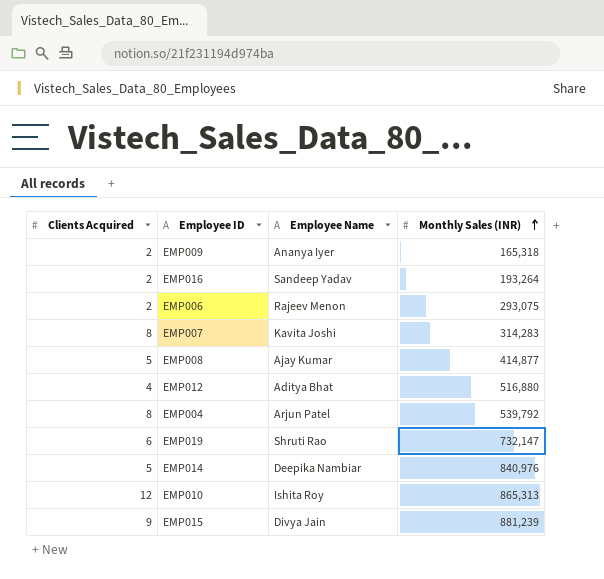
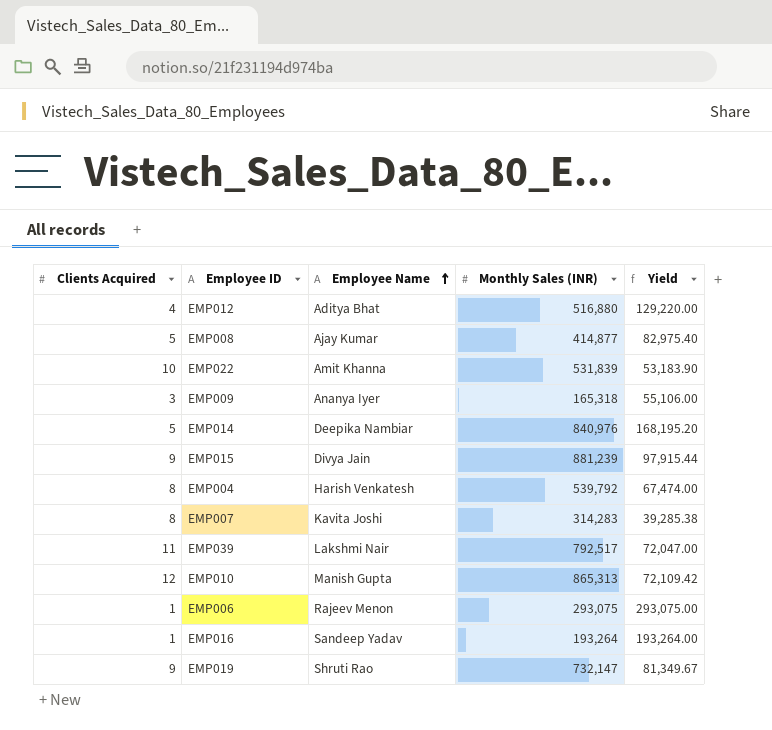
row order: Monthly Sales (INR) ascending -> Employee Name ascending
column Yield | formula: none -> [Monthly Sales (INR)] / [Clients Acquired]
row EMP022: none -> 10 | Amit Khanna | 531,839 | 53,183.90
EMP009 | Clients Acquired: 2 -> 3
EMP004 | Employee Name: Arjun Patel -> Harish Venkatesh
row EMP039: none -> 11 | Lakshmi Nair | 792,517 | 72,047.00
EMP010 | Employee Name: Ishita Roy -> Manish Gupta
EMP006 | Clients Acquired: 2 -> 1
EMP016 | Clients Acquired: 2 -> 1
EMP019 | Clients Acquired: 6 -> 9

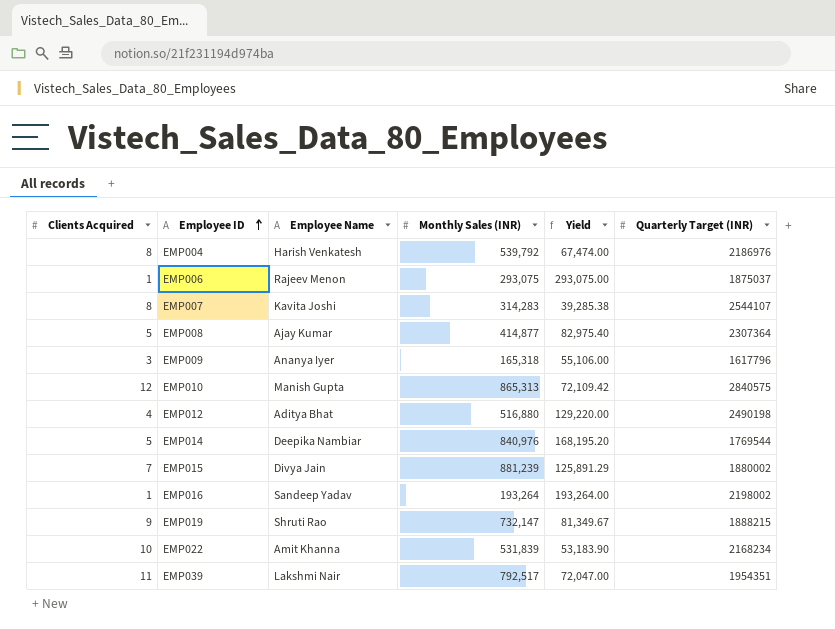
row order: Employee Name ascending -> Employee ID ascending
column Quarterly Target (INR) | position: none -> 6
EMP015 | Clients Acquired: 9 -> 7
EMP015 | Yield: 97,915.44 -> 125,891.29

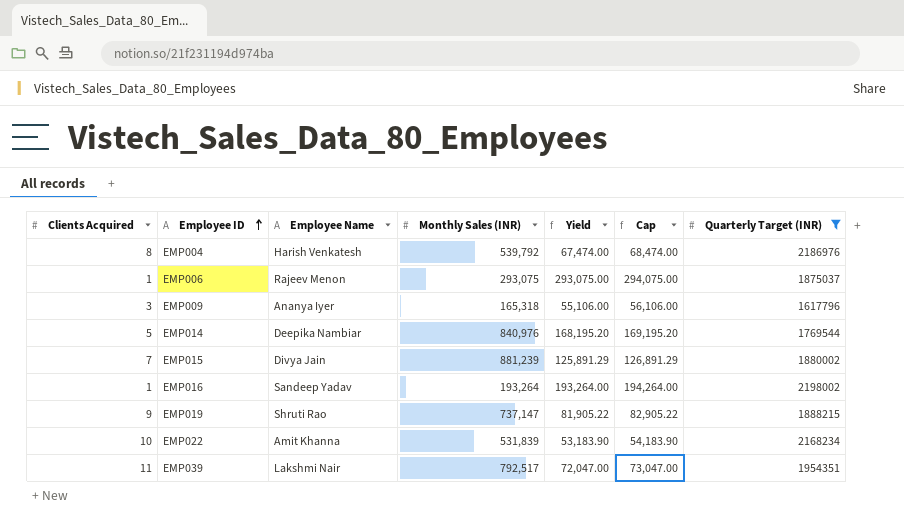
filter: none -> Quarterly Target (INR) <= 2198002
column Cap | formula: none -> [Yield] + 1000
EMP019 | Monthly Sales (INR): 732,147 -> 737,147
EMP019 | Yield: 81,349.67 -> 81,905.22

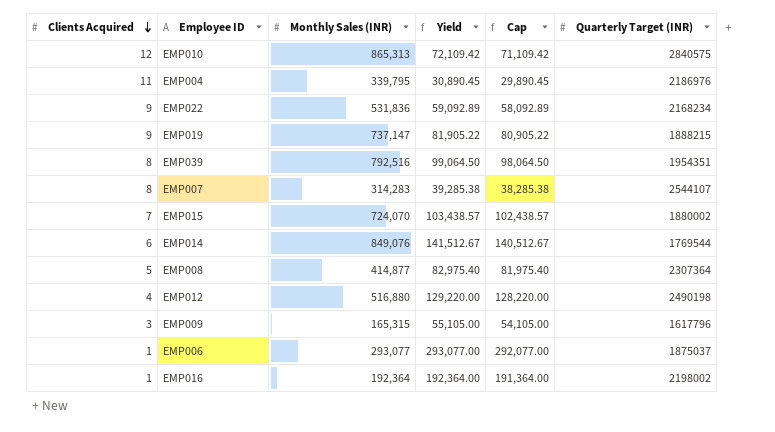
filter: Quarterly Target (INR) <= 2198002 -> none
row order: Employee ID ascending -> Clients Acquired descending
column Employee Name | position: 3 -> none
column Cap | formula: [Yield] + 1000 -> [Yield] - 1000
EMP004 | Clients Acquired: 8 -> 11
EMP004 | Monthly Sales (INR): 539,792 -> 339,795
EMP004 | Yield: 67,474.00 -> 30,890.45
EMP022 | Clients Acquired: 10 -> 9
EMP022 | Monthly Sales (INR): 531,839 -> 531,836
EMP022 | Yield: 53,183.90 -> 59,092.89
EMP039 | Clients Acquired: 11 -> 8
EMP039 | Monthly Sales (INR): 792,517 -> 792,516
EMP039 | Yield: 72,047.00 -> 99,064.50
EMP015 | Monthly Sales (INR): 881,239 -> 724,070
EMP015 | Yield: 125,891.29 -> 103,438.57
EMP014 | Clients Acquired: 5 -> 6
EMP014 | Monthly Sales (INR): 840,976 -> 849,076
EMP014 | Yield: 168,195.20 -> 141,512.67
EMP009 | Monthly Sales (INR): 165,318 -> 165,315
EMP009 | Yield: 55,106.00 -> 55,105.00
EMP006 | Monthly Sales (INR): 293,075 -> 293,077
EMP006 | Yield: 293,075.00 -> 293,077.00
EMP016 | Monthly Sales (INR): 193,264 -> 192,364
EMP016 | Yield: 193,264.00 -> 192,364.00

